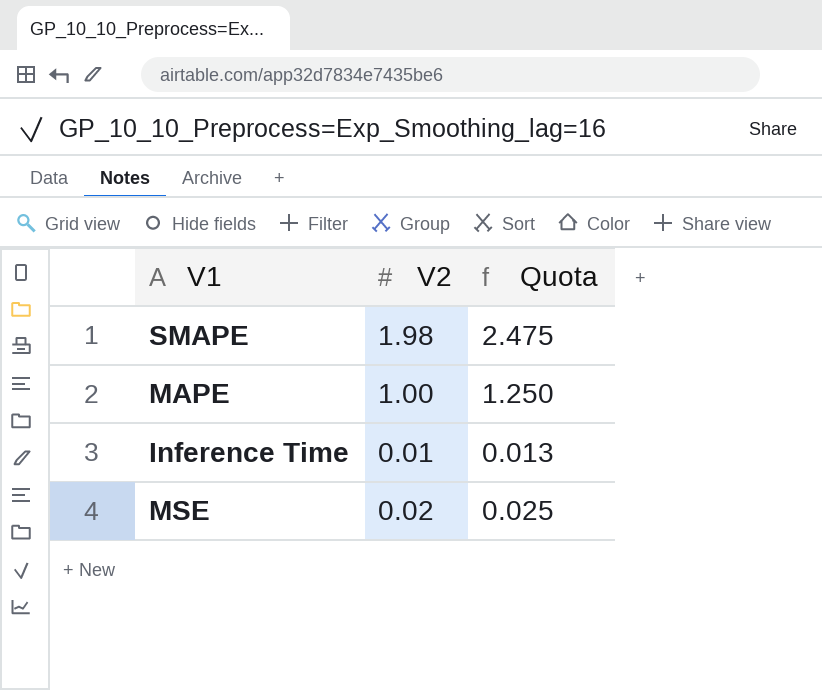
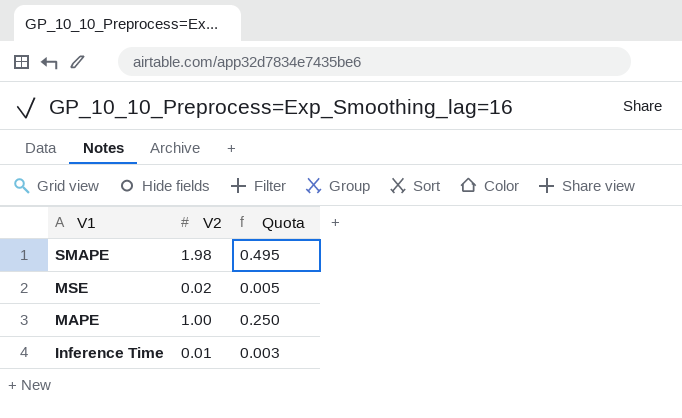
row order: none -> V1 descending
column Quota | formula: [V2] * 1.25 -> [V2] * 0.25

